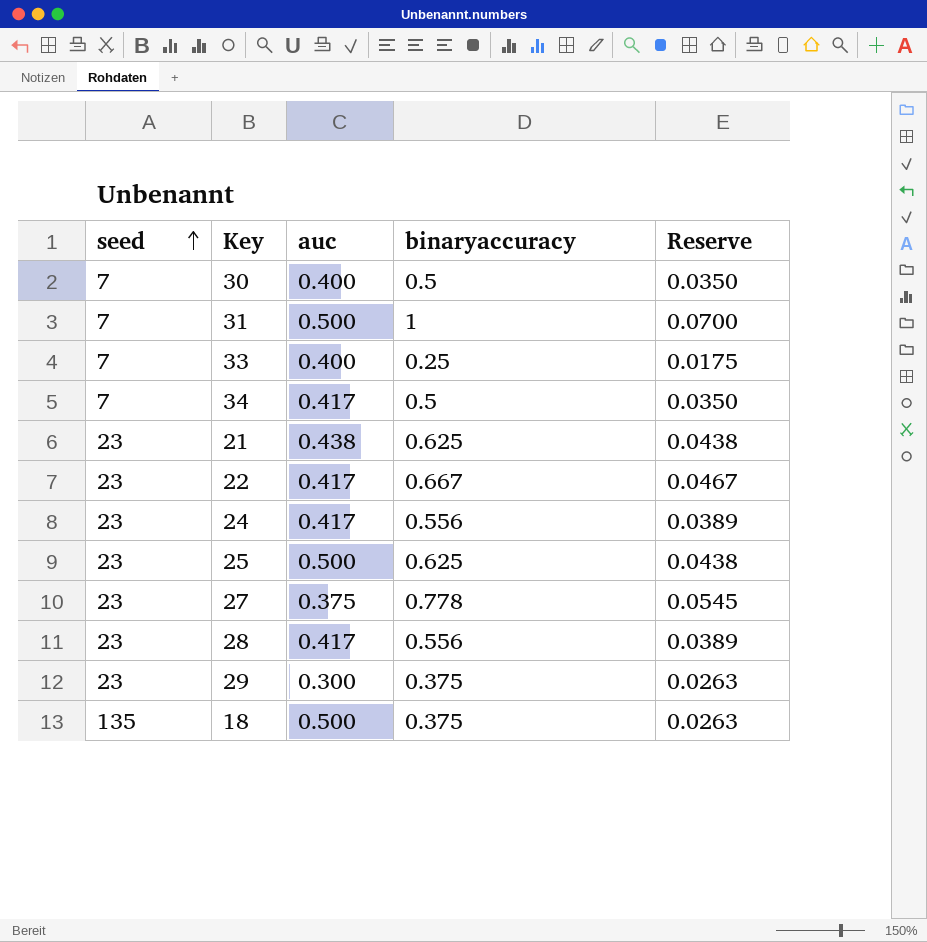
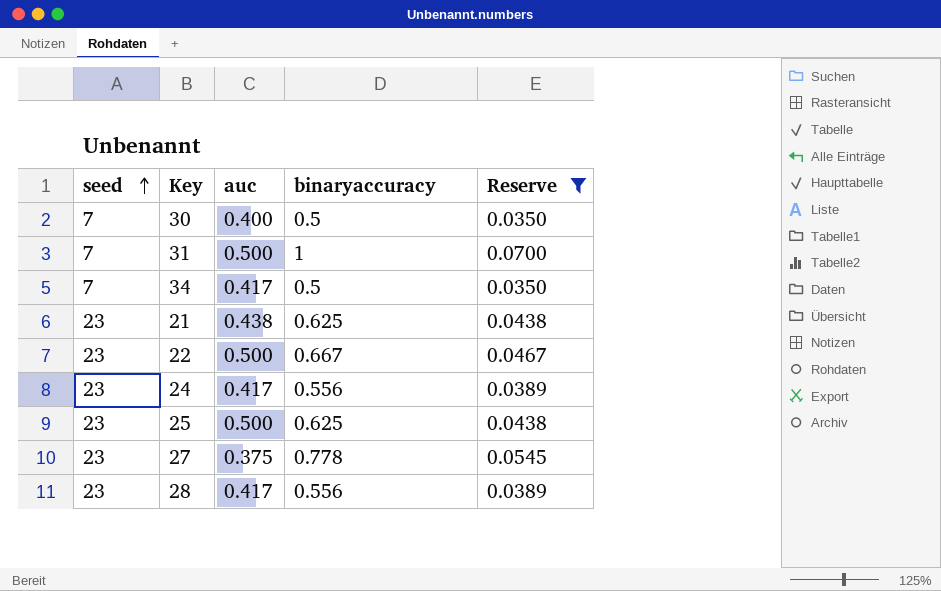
filter: none -> Reserve >= 0.0350
22 | auc: 0.417 -> 0.500

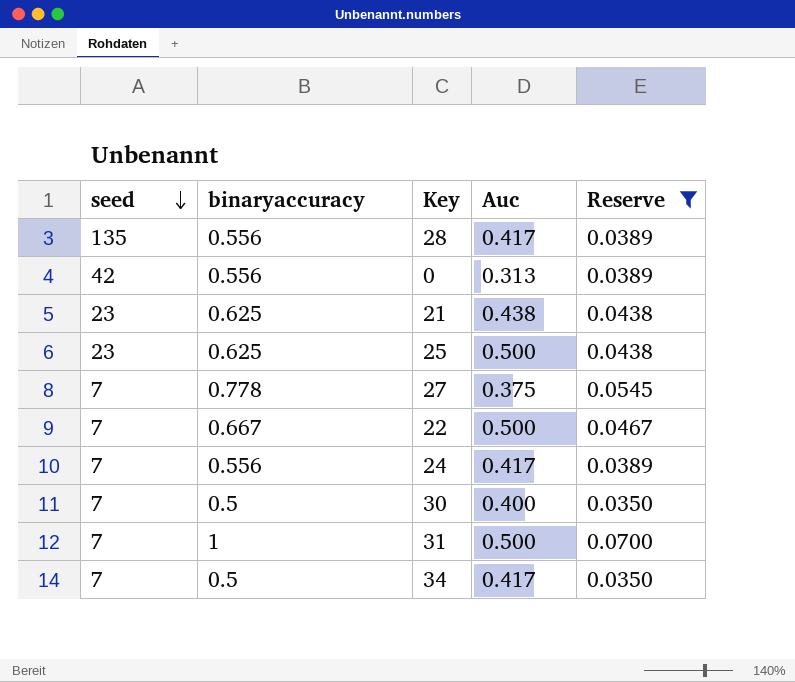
row order: seed ascending -> seed descending
column binaryaccuracy | position: 4 -> 2
column name: auc -> Auc
28 | seed: 23 -> 135
row 0: none -> 42 | 0.556 | 0.313 | 0.0389
27 | seed: 23 -> 7
22 | seed: 23 -> 7
24 | seed: 23 -> 7

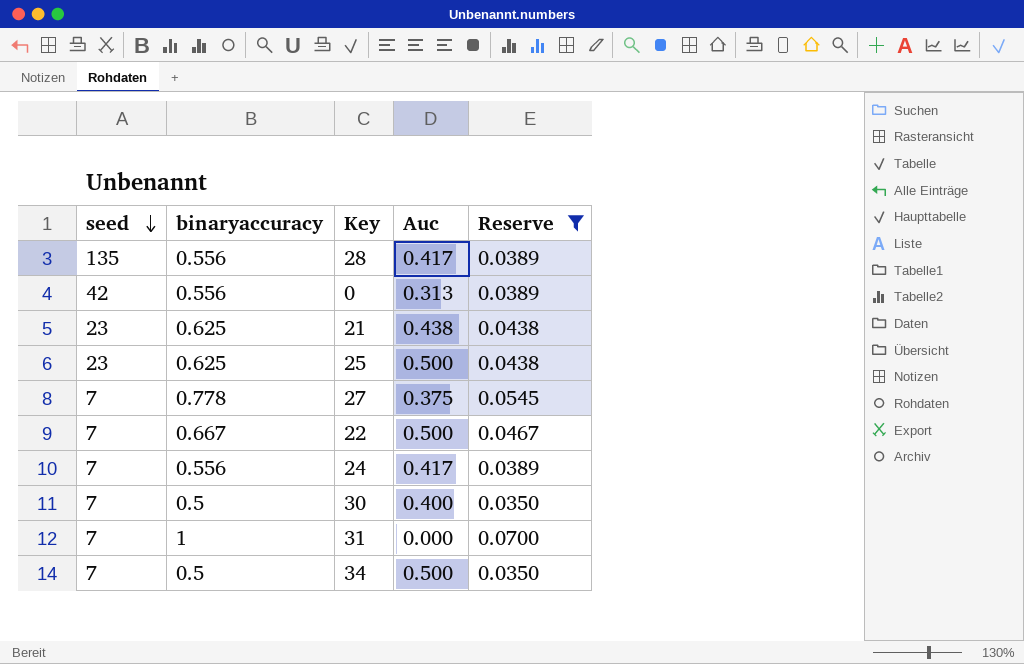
31 | Auc: 0.500 -> 0.000
34 | Auc: 0.417 -> 0.500

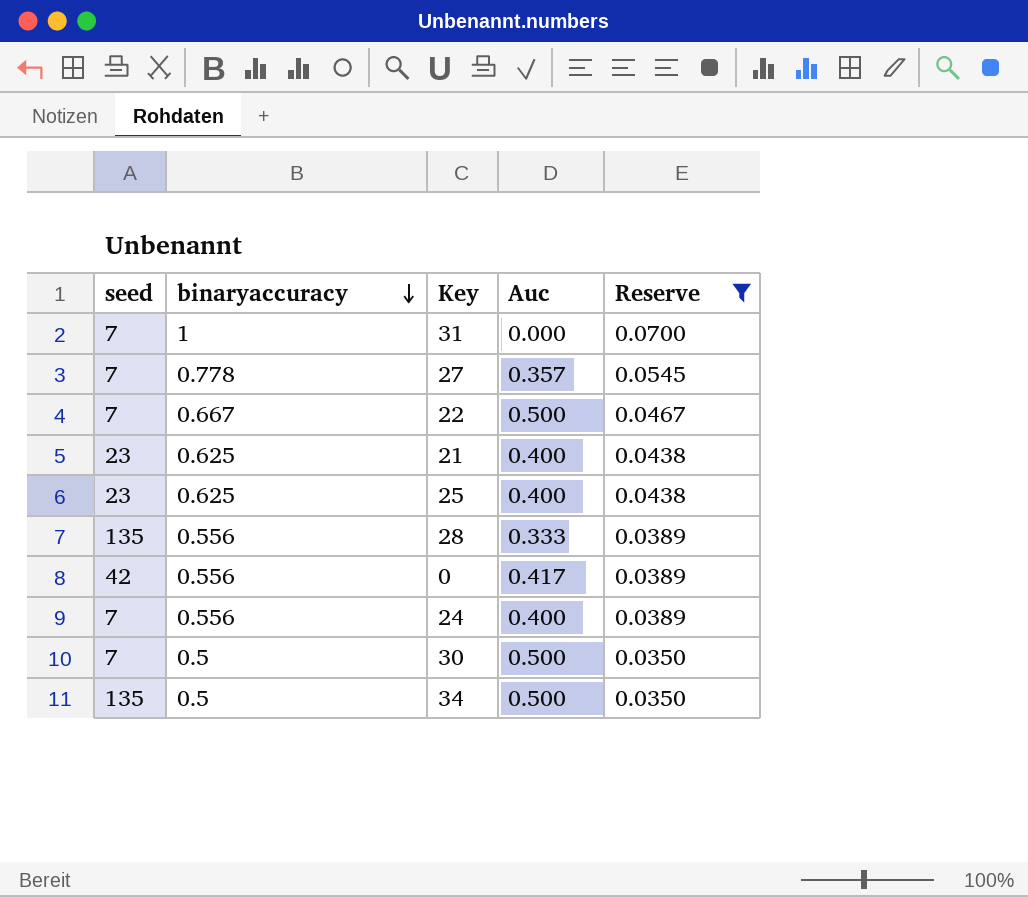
row order: seed descending -> binaryaccuracy descending
27 | Auc: 0.375 -> 0.357
21 | Auc: 0.438 -> 0.400
25 | Auc: 0.500 -> 0.400
28 | Auc: 0.417 -> 0.333
0 | Auc: 0.313 -> 0.417
24 | Auc: 0.417 -> 0.400
30 | Auc: 0.400 -> 0.500
34 | seed: 7 -> 135

